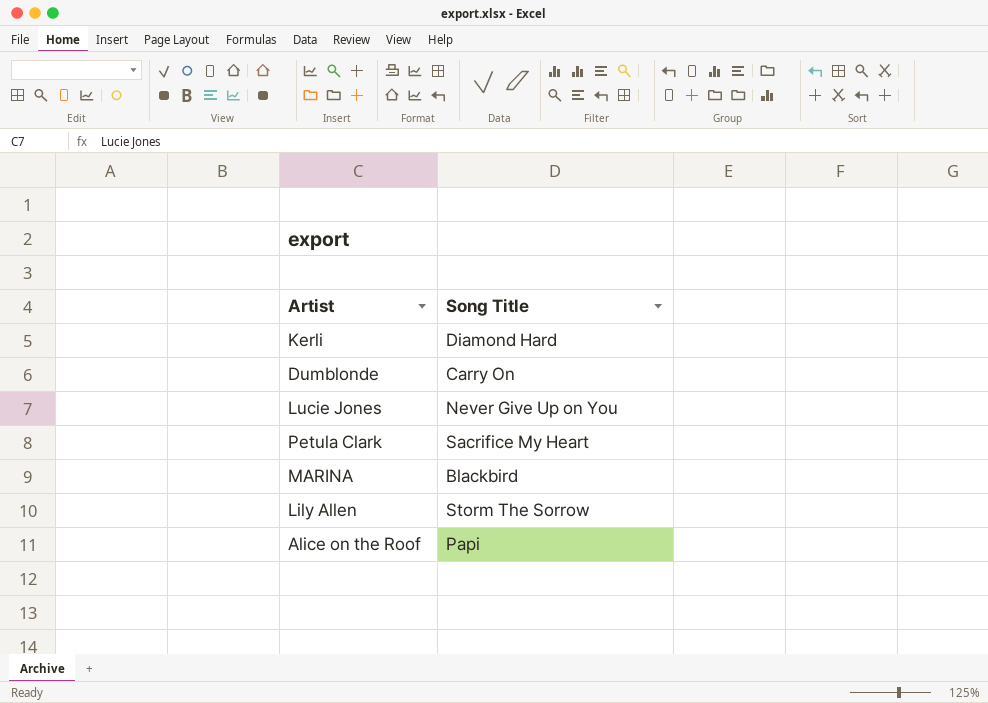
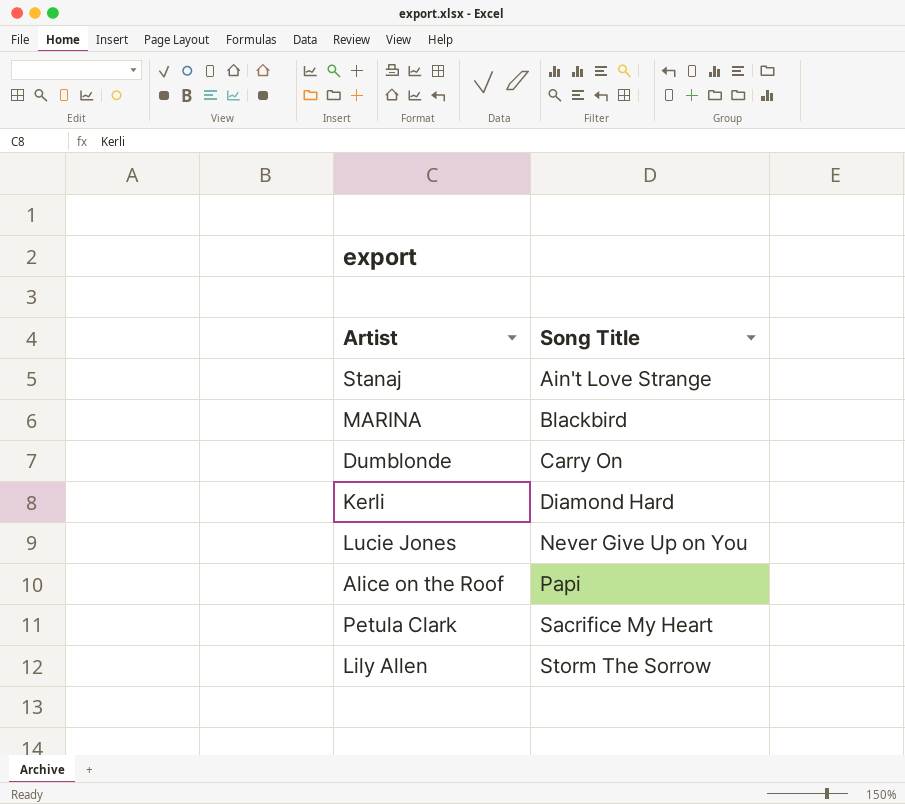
row order: none -> Song Title ascending
row Stanaj: none -> Ain't Love Strange

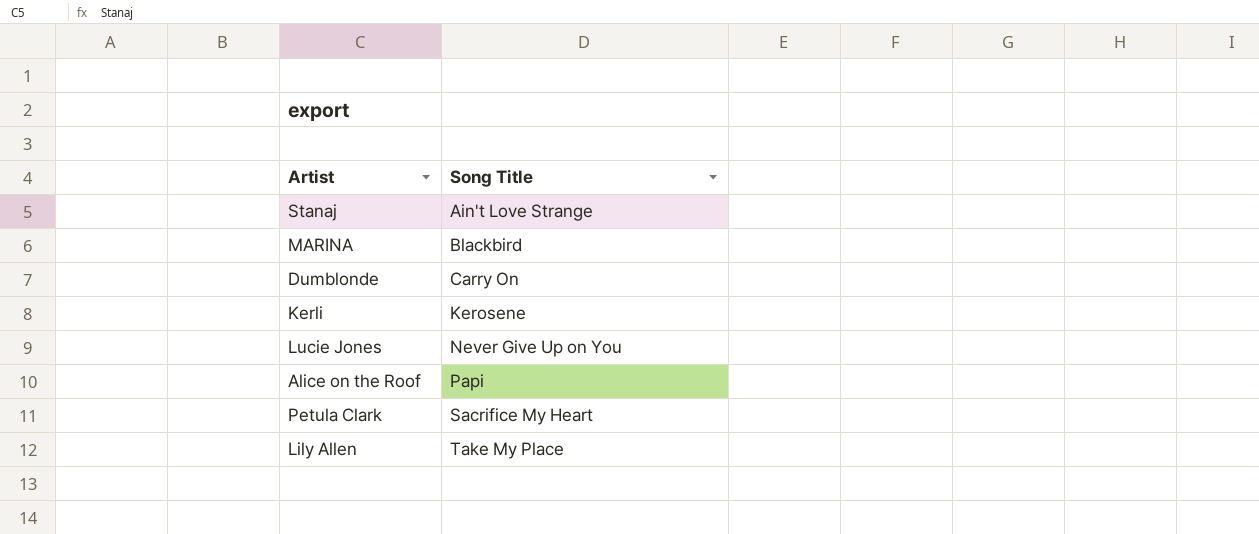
Kerli | Song Title: Diamond Hard -> Kerosene
Lily Allen | Song Title: Storm The Sorrow -> Take My Place

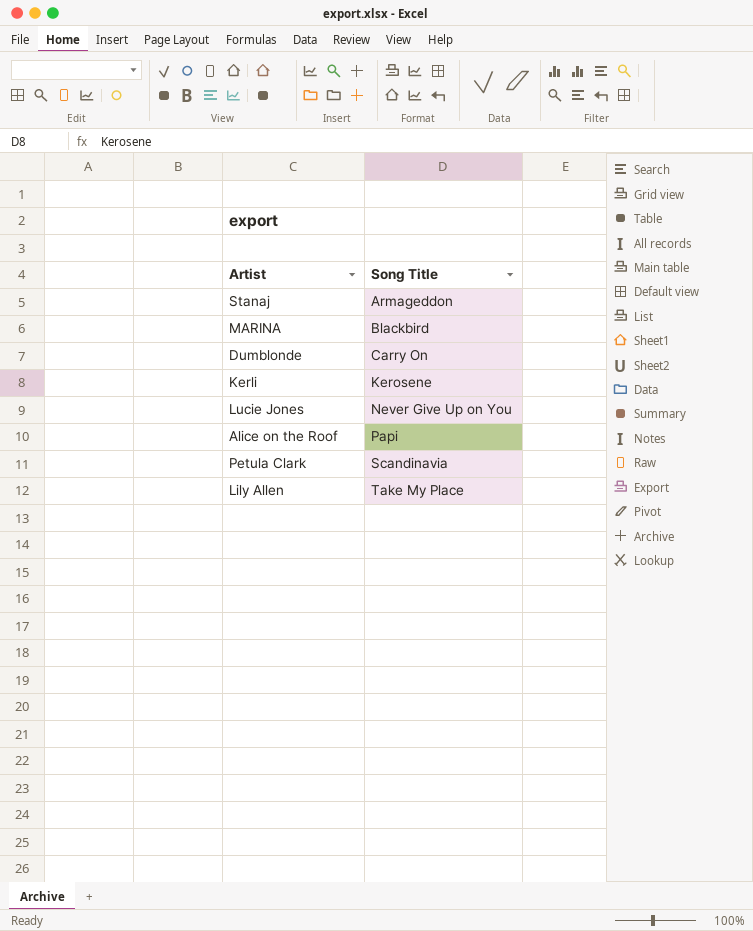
Stanaj | Song Title: Ain't Love Strange -> Armageddon
Petula Clark | Song Title: Sacrifice My Heart -> Scandinavia

